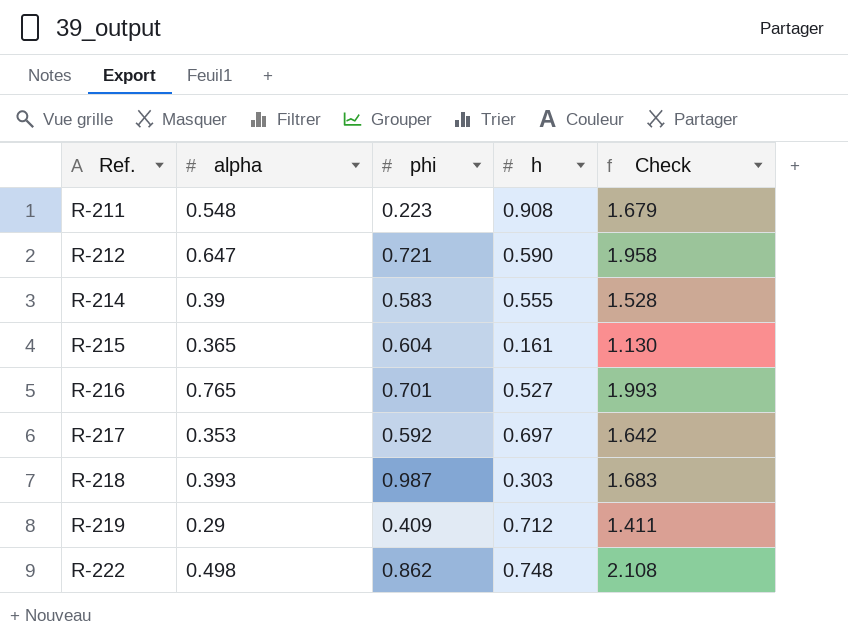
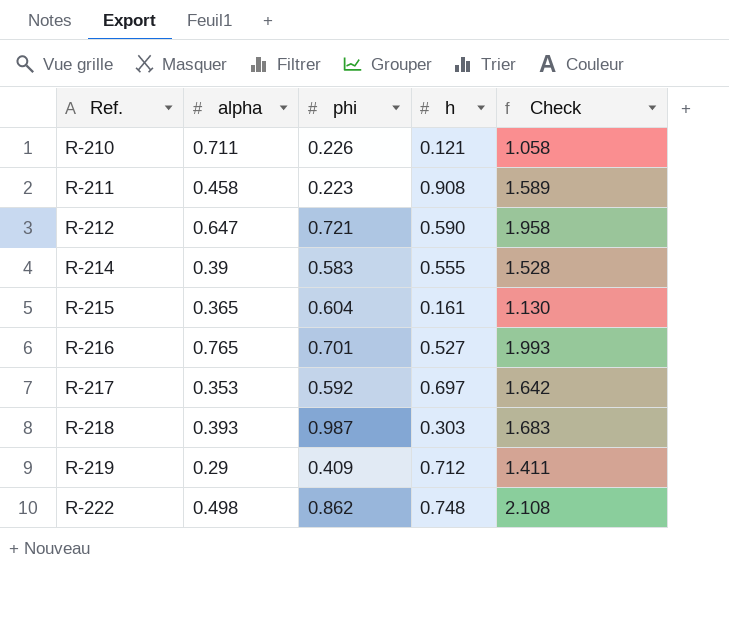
row R-210: none -> 0.711 | 0.226 | 0.121 | 1.058
R-211 | alpha: 0.548 -> 0.458
R-211 | Check: 1.679 -> 1.589

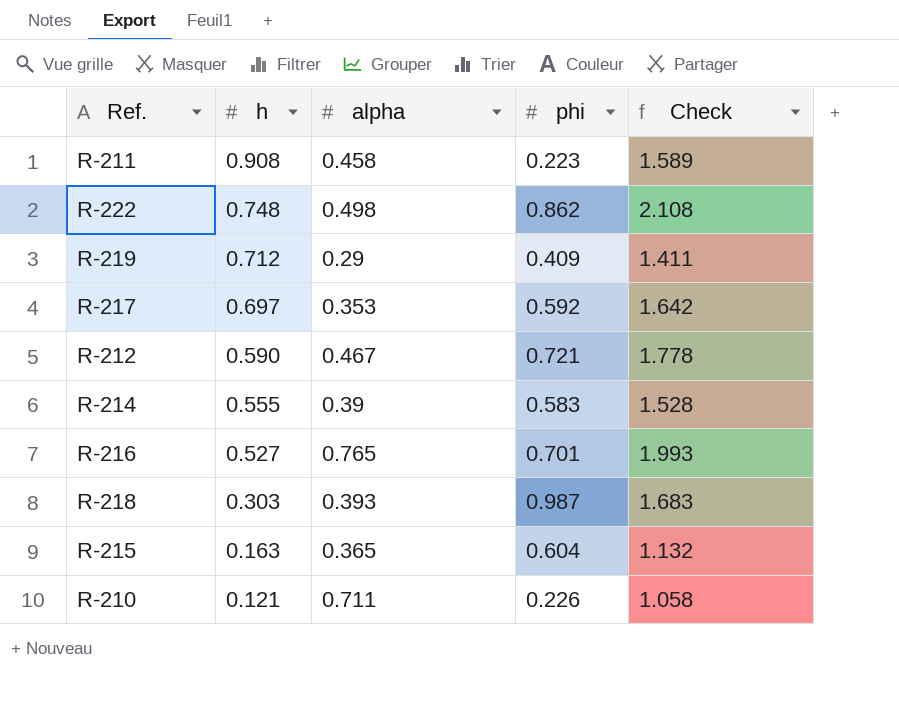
row order: Ref. ascending -> h descending
column h | position: 4 -> 2
R-212 | alpha: 0.647 -> 0.467
R-212 | Check: 1.958 -> 1.778
R-215 | h: 0.161 -> 0.163
R-215 | Check: 1.130 -> 1.132

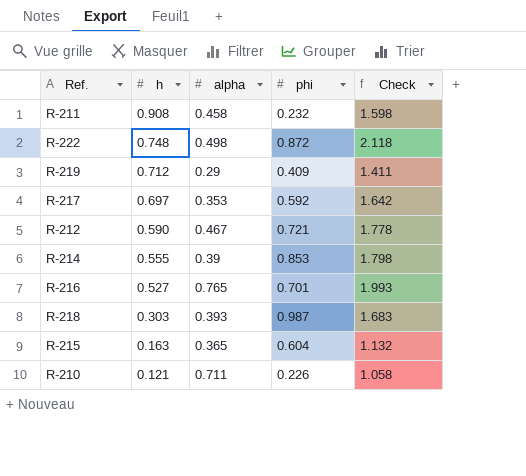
R-211 | phi: 0.223 -> 0.232
R-211 | Check: 1.589 -> 1.598
R-222 | phi: 0.862 -> 0.872
R-222 | Check: 2.108 -> 2.118
R-214 | phi: 0.583 -> 0.853
R-214 | Check: 1.528 -> 1.798

